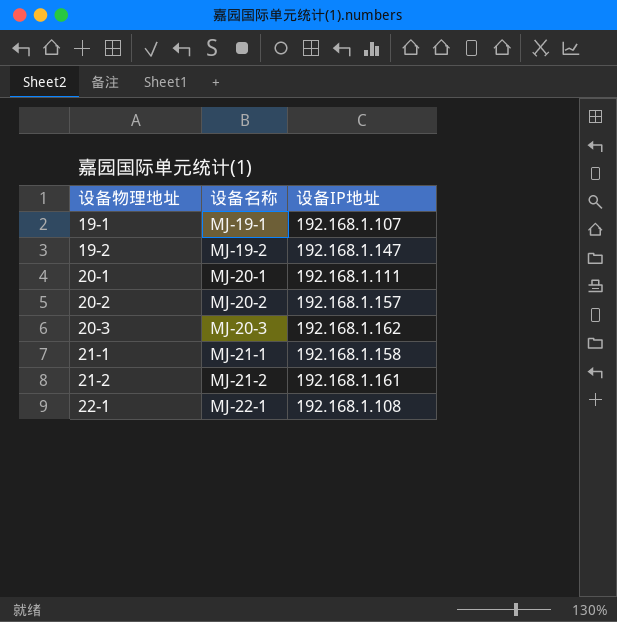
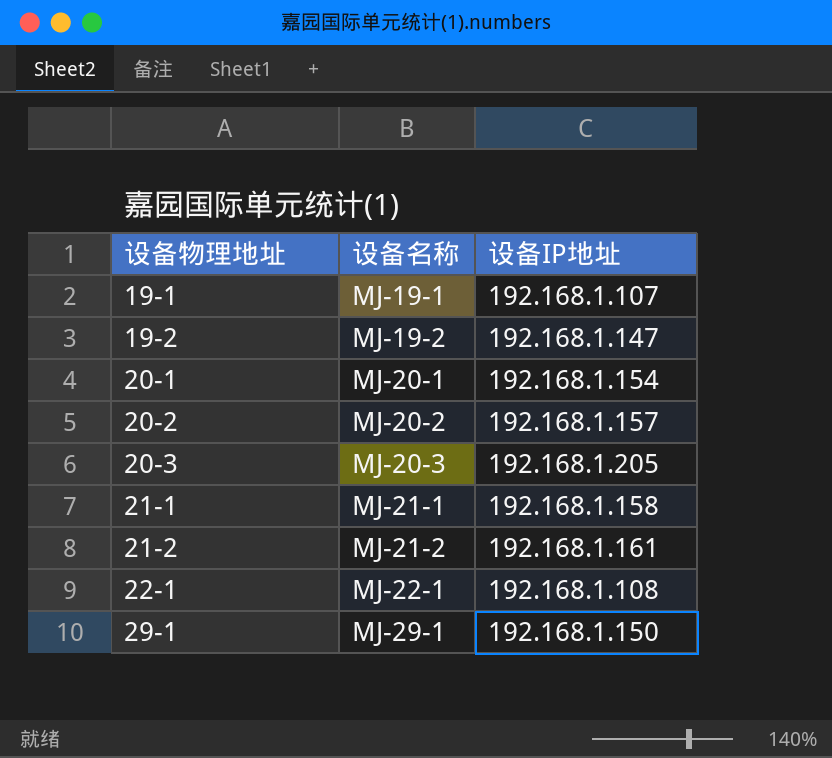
20-1 | 设备IP地址: 192.168.1.111 -> 192.168.1.154
20-3 | 设备IP地址: 192.168.1.162 -> 192.168.1.205
row 29-1: none -> MJ-29-1 | 192.168.1.150

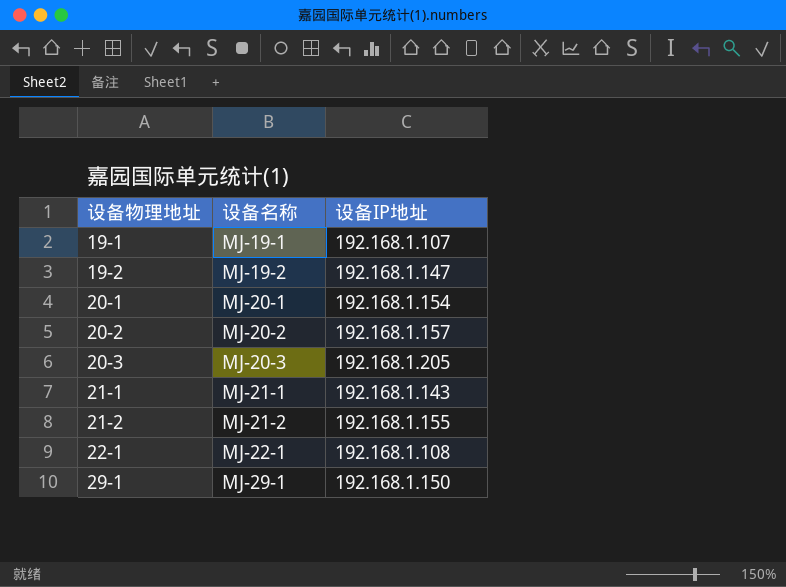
21-1 | 设备IP地址: 192.168.1.158 -> 192.168.1.143
21-2 | 设备IP地址: 192.168.1.161 -> 192.168.1.155

